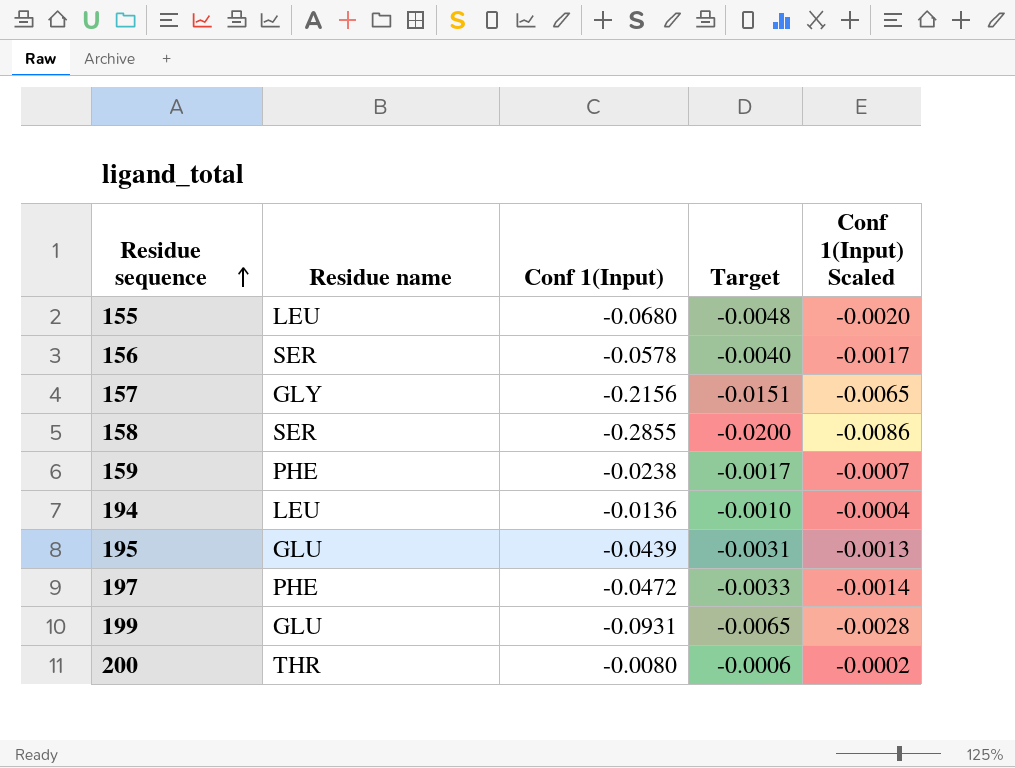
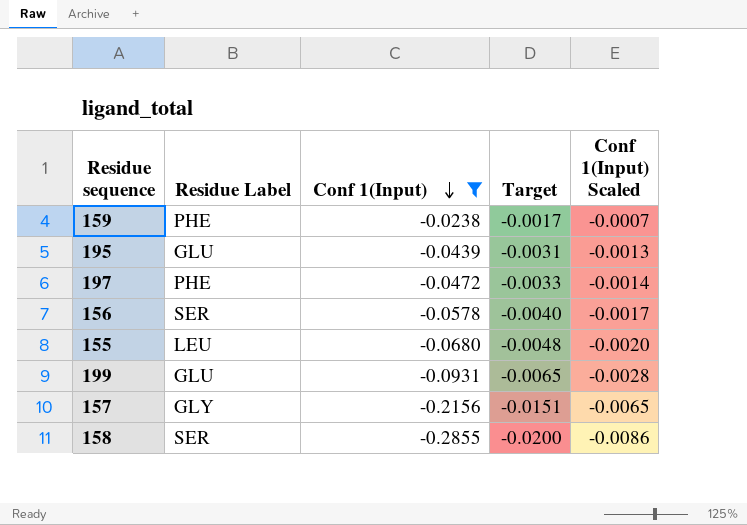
filter: none -> Conf 1(Input) <= -0.0238
row order: Residue sequence ascending -> Conf 1(Input) descending
column name: Residue name -> Residue Label

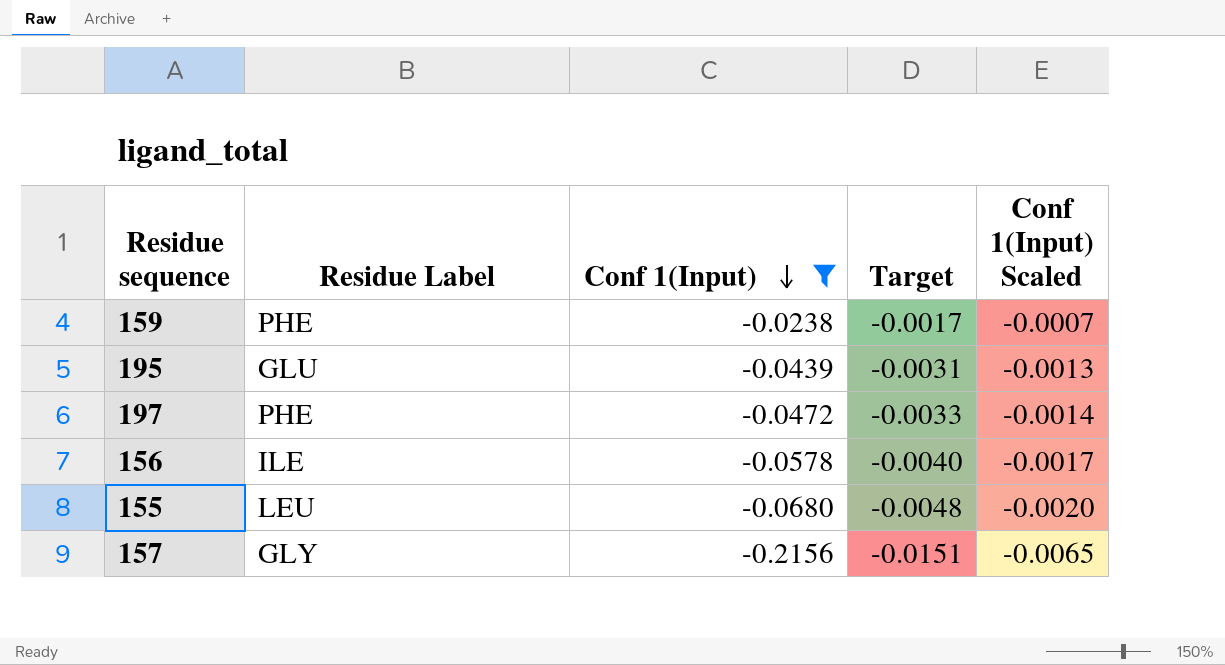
row 199: GLU | -0.0931 | -0.0065 | -0.0028 -> none
row 158: SER | -0.2855 | -0.0200 | -0.0086 -> none
156 | Residue Label: SER -> ILE

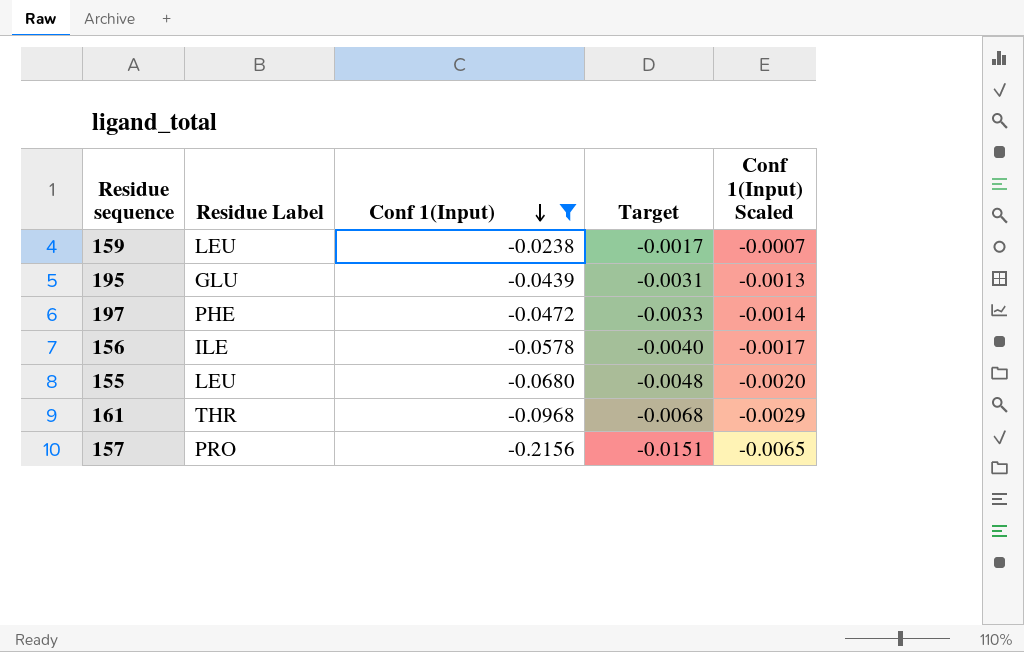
159 | Residue Label: PHE -> LEU
row 161: none -> THR | -0.0968 | -0.0068 | -0.0029
157 | Residue Label: GLY -> PRO

